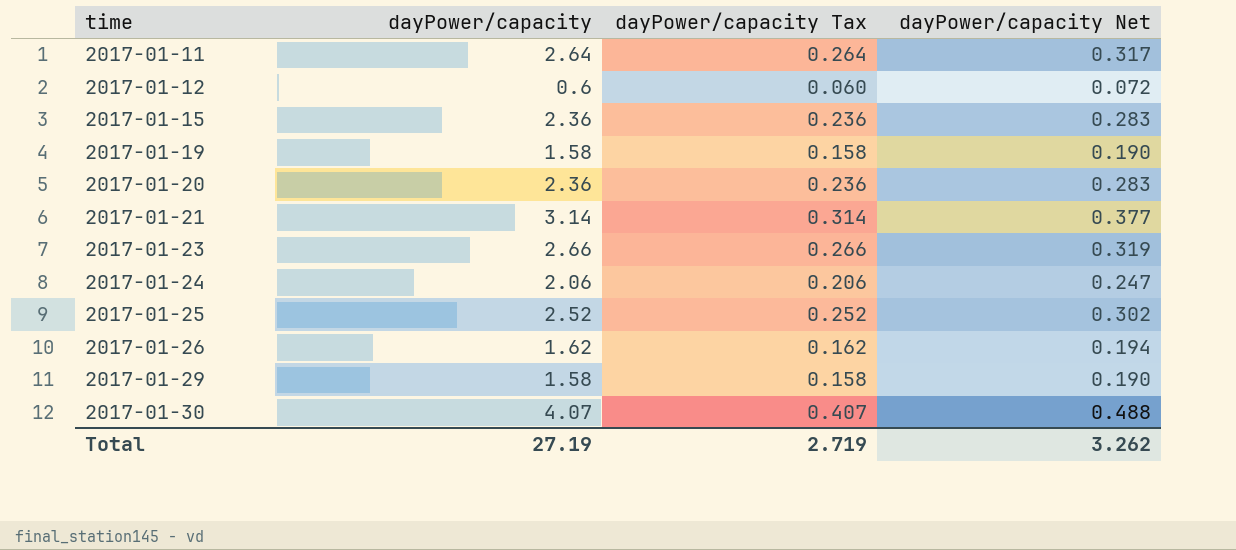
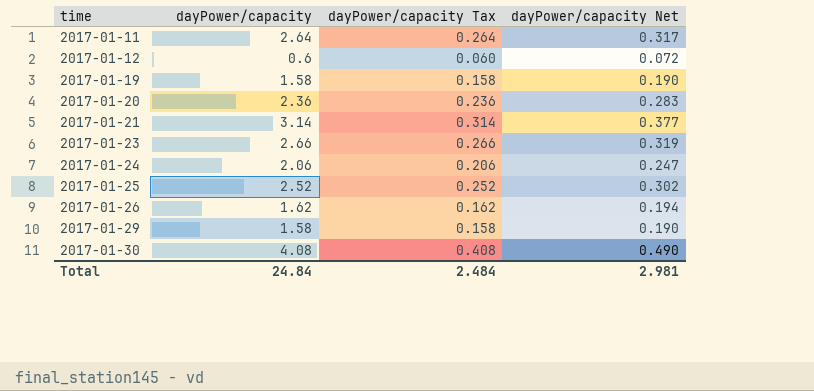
row 2017-01-15: 2.36 | 0.236 | 0.283 -> none
2017-01-30 | dayPower/capacity: 4.07 -> 4.08
2017-01-30 | dayPower/capacity Tax: 0.407 -> 0.408
2017-01-30 | dayPower/capacity Net: 0.488 -> 0.490
Total | dayPower/capacity: 27.19 -> 24.84
Total | dayPower/capacity Tax: 2.719 -> 2.484
Total | dayPower/capacity Net: 3.262 -> 2.981

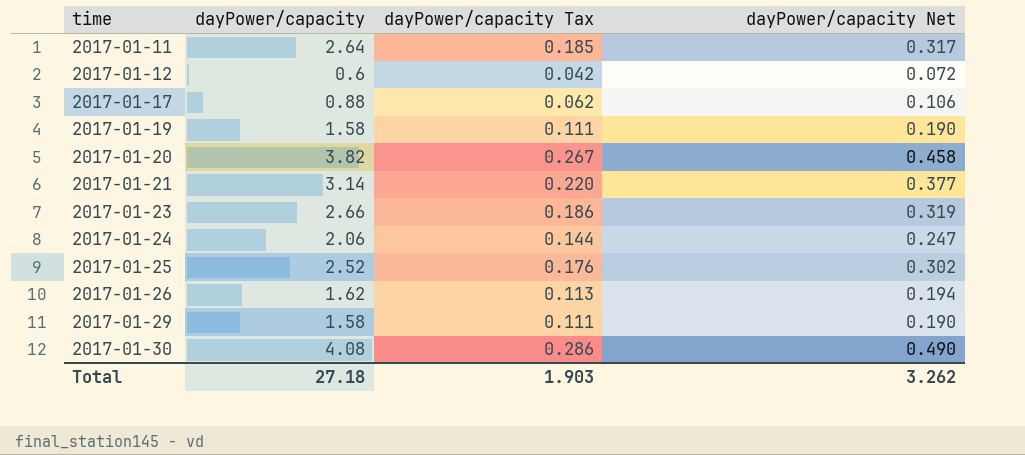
column dayPower/capacity Tax | formula: [dayPower/capacity] * 0.1 -> [dayPower/capacity] * 0.07
row 2017-01-17: none -> 0.88 | 0.062 | 0.106
2017-01-20 | dayPower/capacity: 2.36 -> 3.82
2017-01-20 | dayPower/capacity Net: 0.283 -> 0.458
Total | dayPower/capacity: 24.84 -> 27.18
Total | dayPower/capacity Tax: 2.484 -> 1.903
Total | dayPower/capacity Net: 2.981 -> 3.262

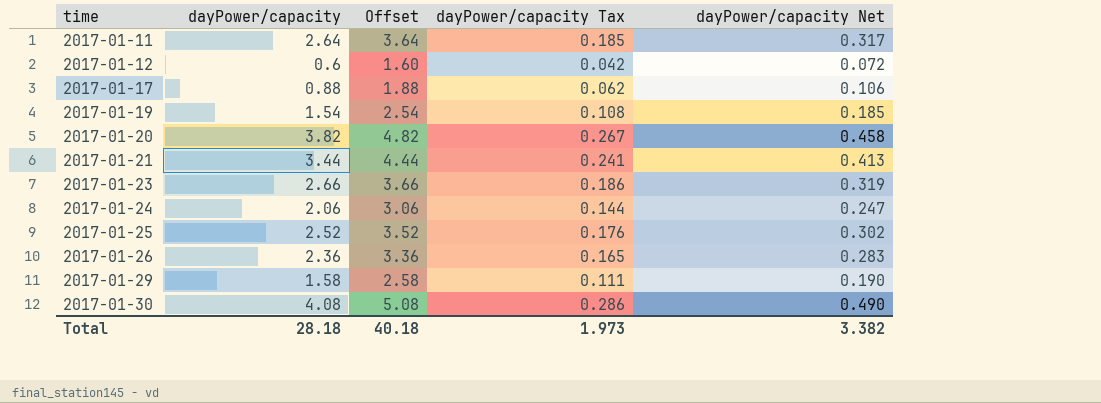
column Offset | formula: none -> [dayPower/capacity] + 1
2017-01-19 | dayPower/capacity: 1.58 -> 1.54
2017-01-19 | dayPower/capacity Tax: 0.111 -> 0.108
2017-01-19 | dayPower/capacity Net: 0.190 -> 0.185
2017-01-21 | dayPower/capacity: 3.14 -> 3.44
2017-01-21 | dayPower/capacity Tax: 0.220 -> 0.241
2017-01-21 | dayPower/capacity Net: 0.377 -> 0.413
2017-01-26 | dayPower/capacity: 1.62 -> 2.36
2017-01-26 | dayPower/capacity Tax: 0.113 -> 0.165
2017-01-26 | dayPower/capacity Net: 0.194 -> 0.283
Total | dayPower/capacity: 27.18 -> 28.18
Total | dayPower/capacity Tax: 1.903 -> 1.973
Total | dayPower/capacity Net: 3.262 -> 3.382

